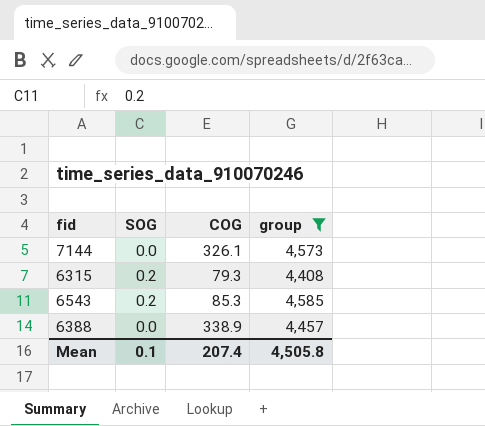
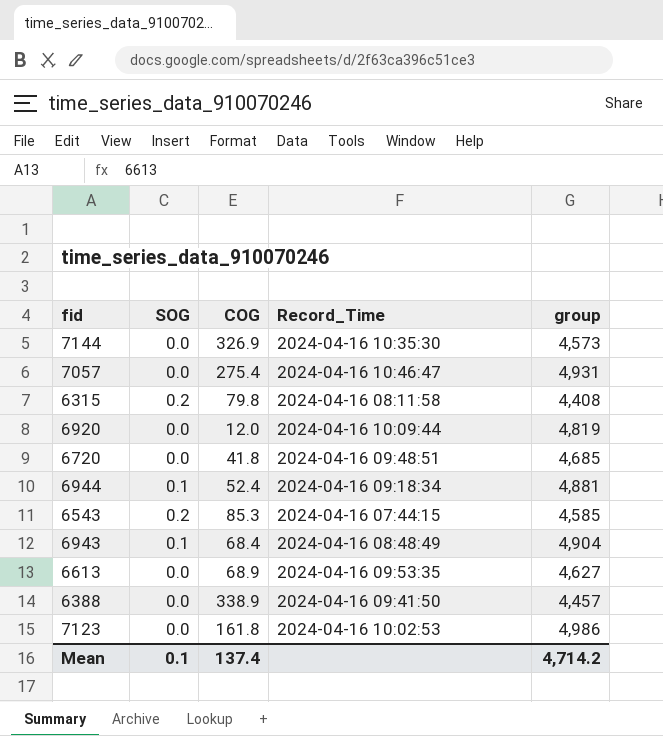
filter: group <= 4,585 -> none
column Record_Time | position: none -> 4
7144 | COG: 326.1 -> 326.9
6315 | COG: 79.3 -> 79.8
Mean | COG: 207.4 -> 137.4
Mean | group: 4,505.8 -> 4,714.2

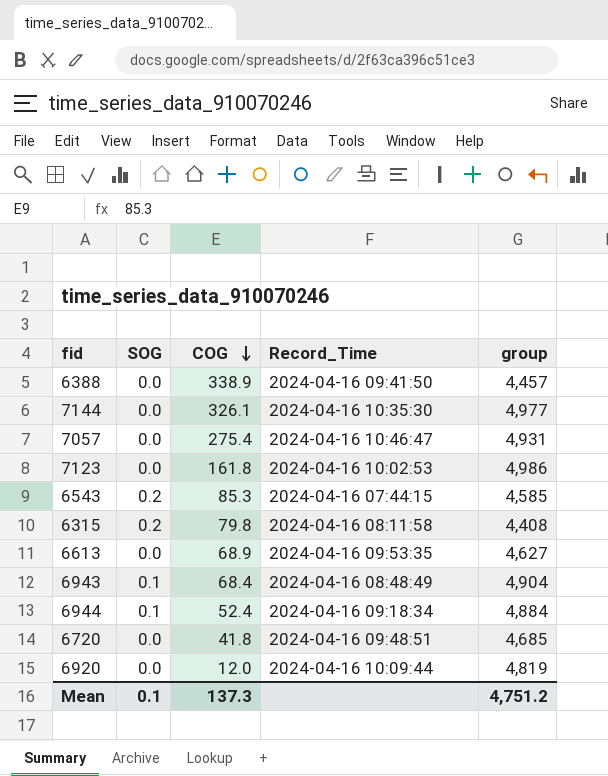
row order: none -> COG descending
7144 | COG: 326.9 -> 326.1
7144 | group: 4,573 -> 4,977
6944 | group: 4,881 -> 4,884
Mean | COG: 137.4 -> 137.3
Mean | group: 4,714.2 -> 4,751.2

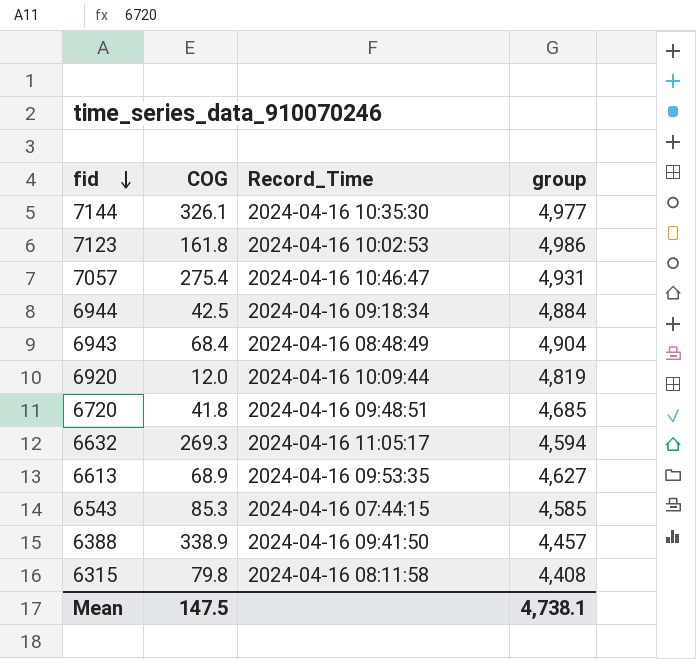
row order: COG descending -> fid descending
column SOG | position: 2 -> none
6944 | COG: 52.4 -> 42.5
row 6632: none -> 269.3 | 2024-04-16 11:05:17 | 4,594
Mean | COG: 137.3 -> 147.5
Mean | group: 4,751.2 -> 4,738.1

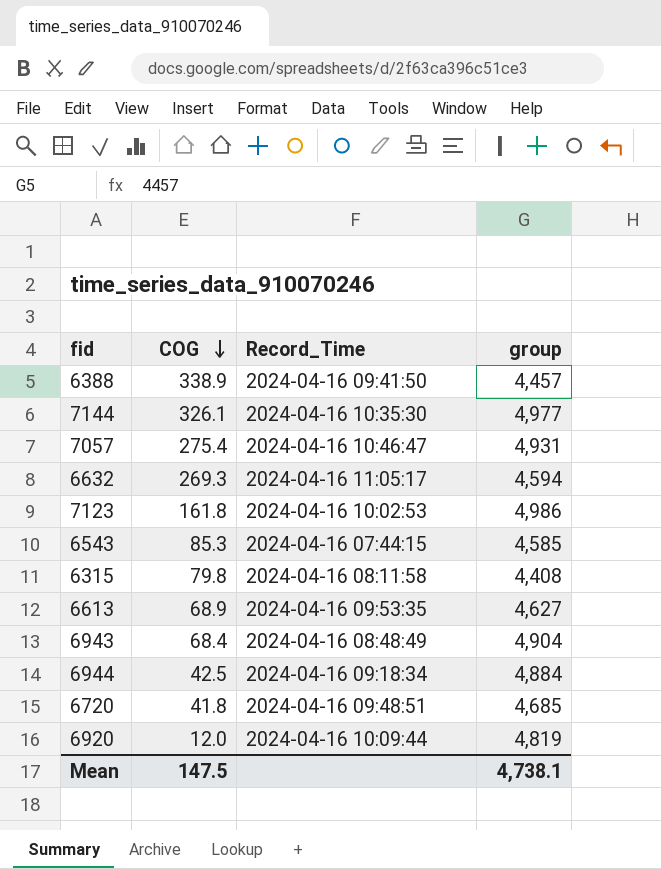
row order: fid descending -> COG descending

